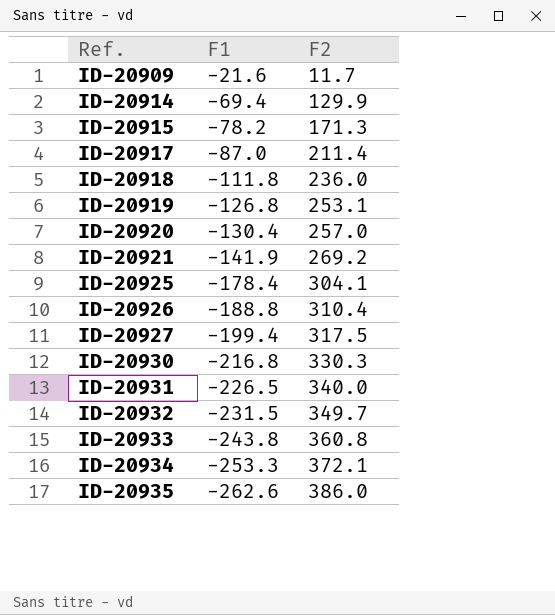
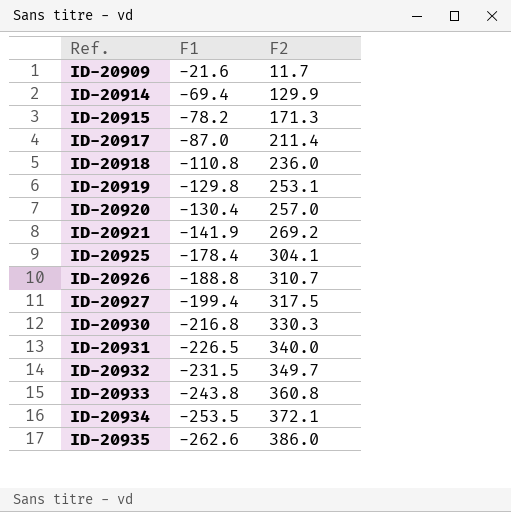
ID-20918 | F1: -111.8 -> -110.8
ID-20919 | F1: -126.8 -> -129.8
ID-20926 | F2: 310.4 -> 310.7
ID-20934 | F1: -253.3 -> -253.5

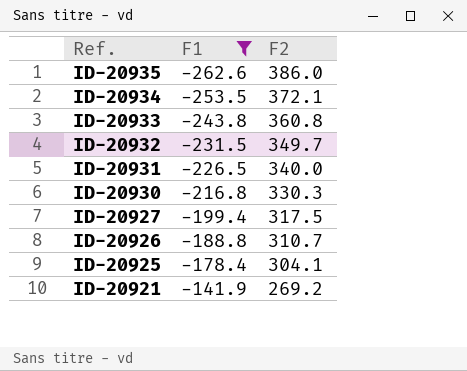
filter: none -> F1 <= -141.9
row order: Ref. ascending -> Ref. descending

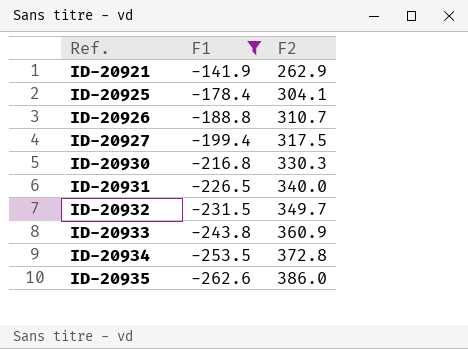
row order: Ref. descending -> Ref. ascending
ID-20921 | F2: 269.2 -> 262.9
ID-20933 | F2: 360.8 -> 360.9
ID-20934 | F2: 372.1 -> 372.8

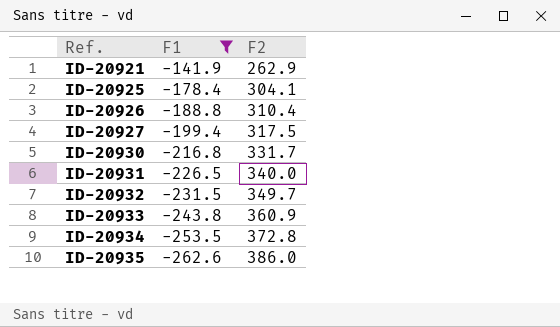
ID-20926 | F2: 310.7 -> 310.4
ID-20930 | F2: 330.3 -> 331.7

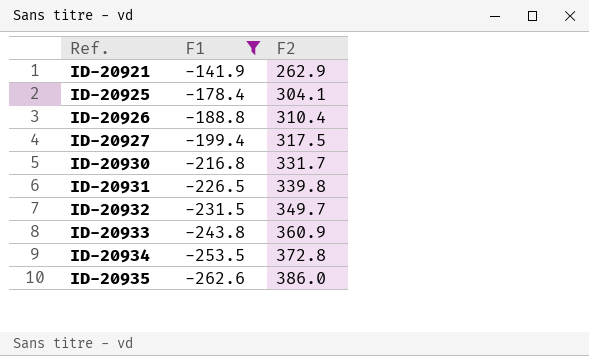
ID-20931 | F2: 340.0 -> 339.8

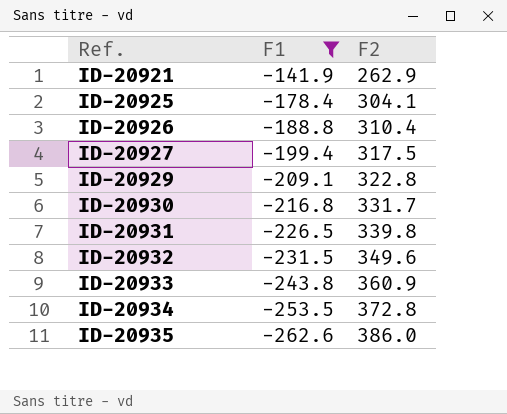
row ID-20929: none -> -209.1 | 322.8
ID-20932 | F2: 349.7 -> 349.6

